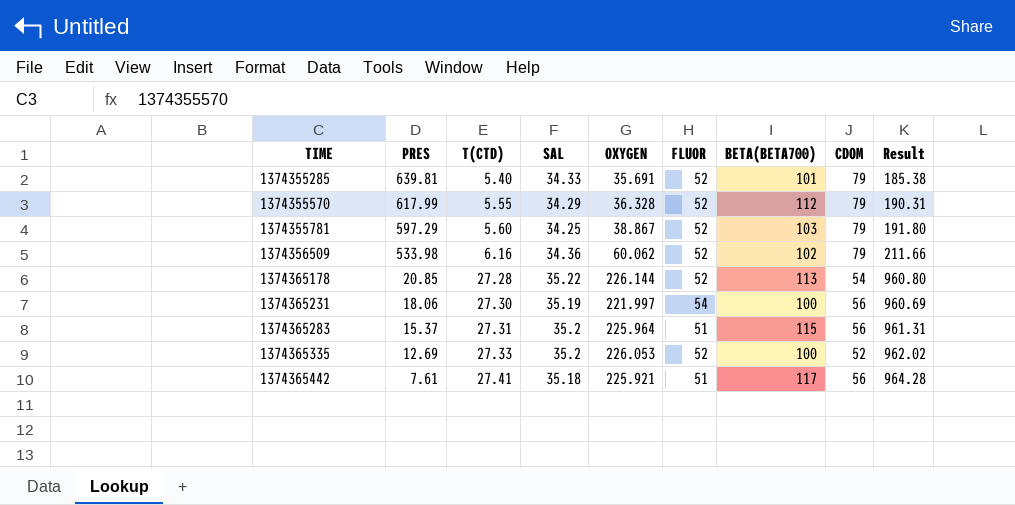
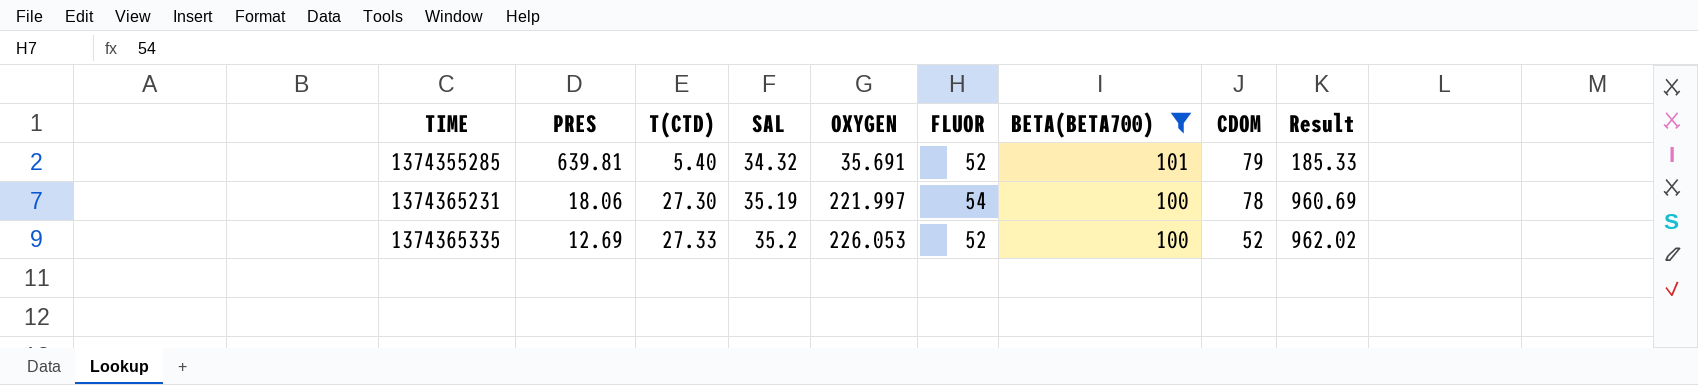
filter: none -> BETA(BETA700) <= 101
1374355285 | SAL: 34.33 -> 34.32
1374355285 | Result: 185.38 -> 185.33
1374365231 | CDOM: 56 -> 78

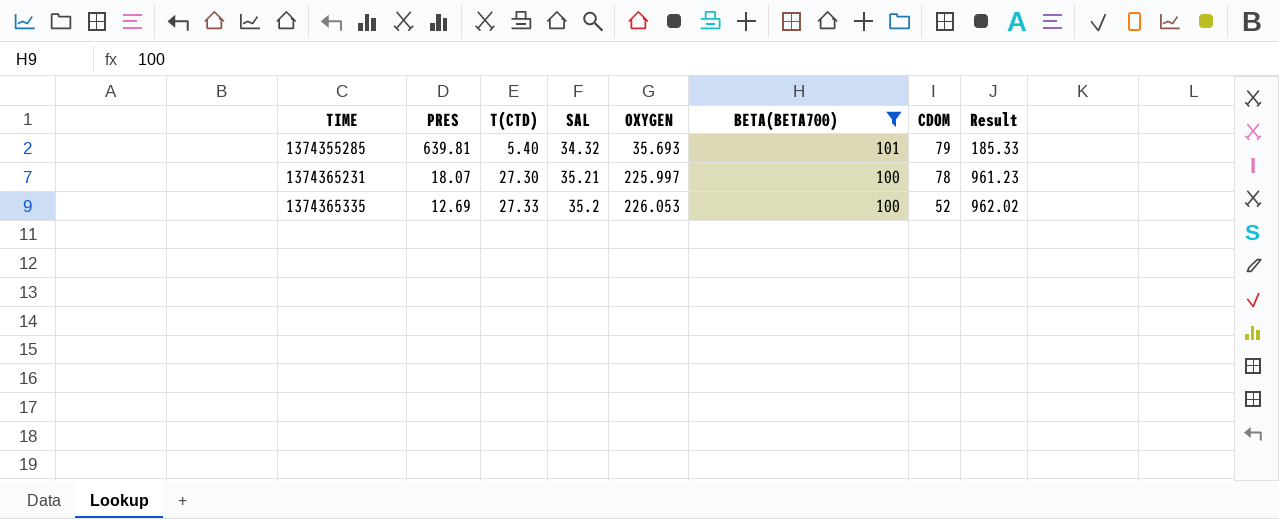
column FLUOR | position: 6 -> none
1374355285 | OXYGEN: 35.691 -> 35.693
1374365231 | PRES: 18.06 -> 18.07
1374365231 | SAL: 35.19 -> 35.21
1374365231 | OXYGEN: 221.997 -> 225.997
1374365231 | Result: 960.69 -> 961.23

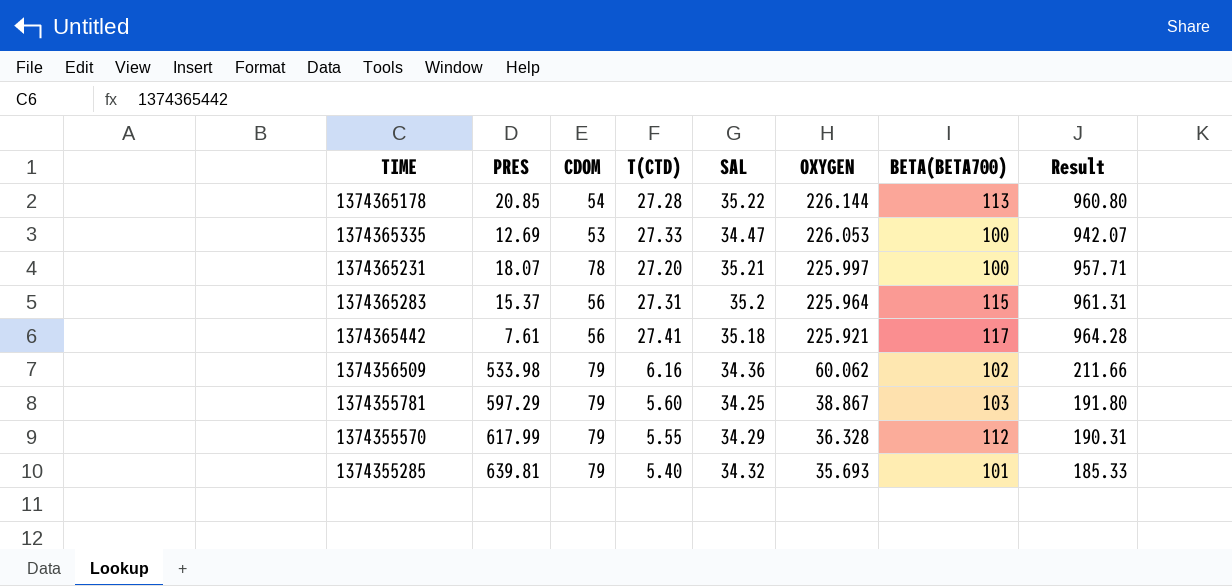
filter: BETA(BETA700) <= 101 -> none
row order: TIME ascending -> OXYGEN descending
column CDOM | position: 7 -> 3
1374365335 | CDOM: 52 -> 53
1374365335 | SAL: 35.2 -> 34.47
1374365335 | Result: 962.02 -> 942.07
1374365231 | T(CTD): 27.30 -> 27.20
1374365231 | Result: 961.23 -> 957.71

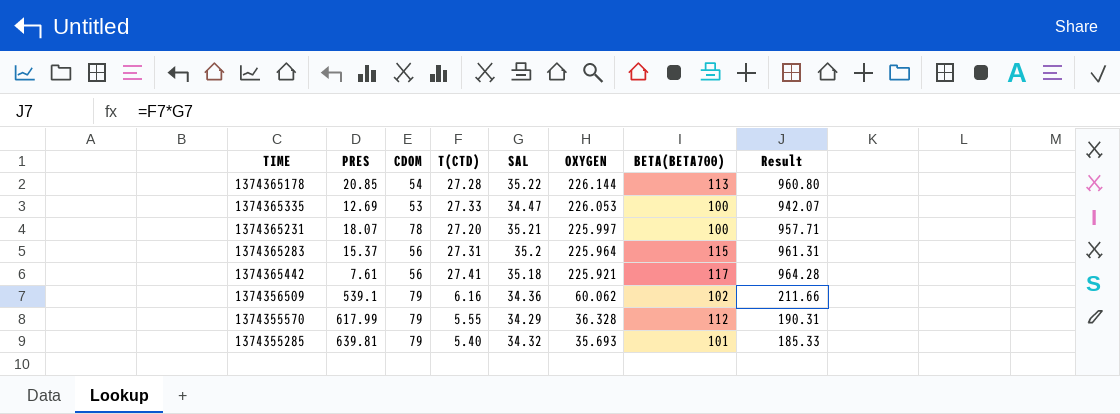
row 1374355781: 597.29 | 79 | 5.60 | 34.25 | 38.867 | 103 | 191.80 -> none
1374356509 | PRES: 533.98 -> 539.1

